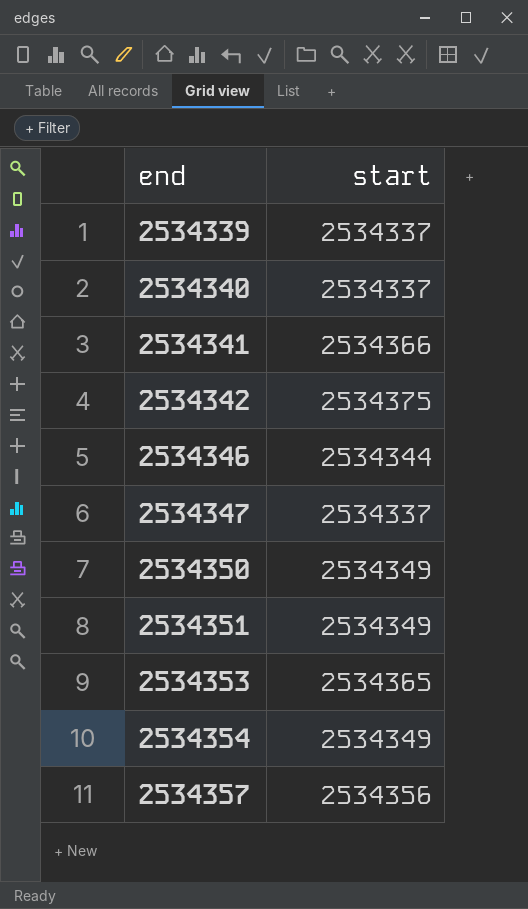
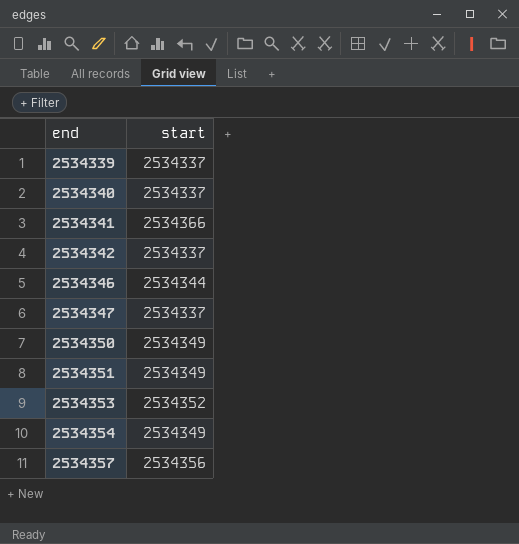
2534342 | start: 2534375 -> 2534337
2534353 | start: 2534365 -> 2534352

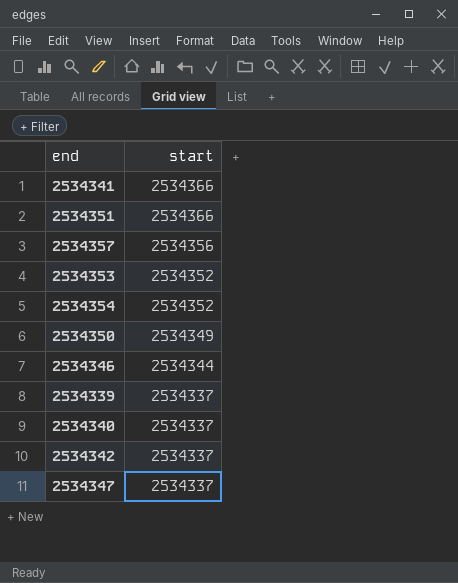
row order: end ascending -> start descending
2534351 | start: 2534349 -> 2534366
2534354 | start: 2534349 -> 2534352

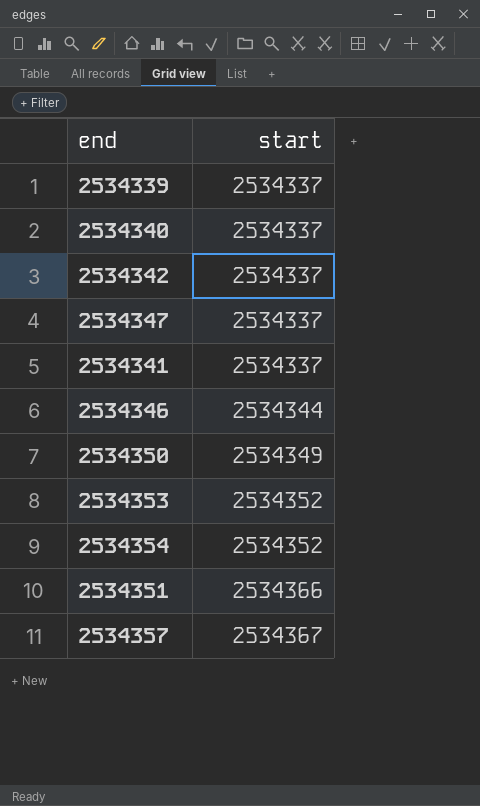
row order: start descending -> start ascending
2534341 | start: 2534366 -> 2534337
2534357 | start: 2534356 -> 2534367

